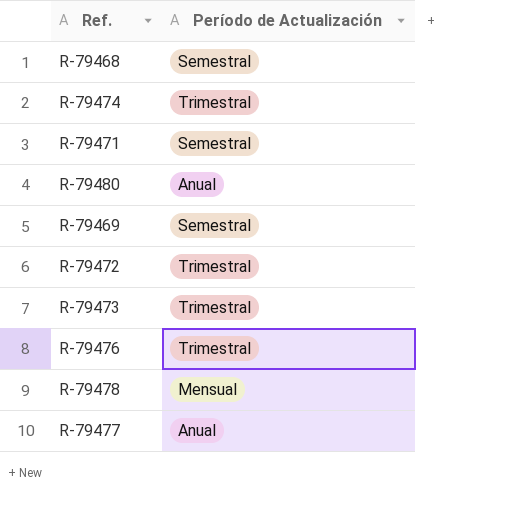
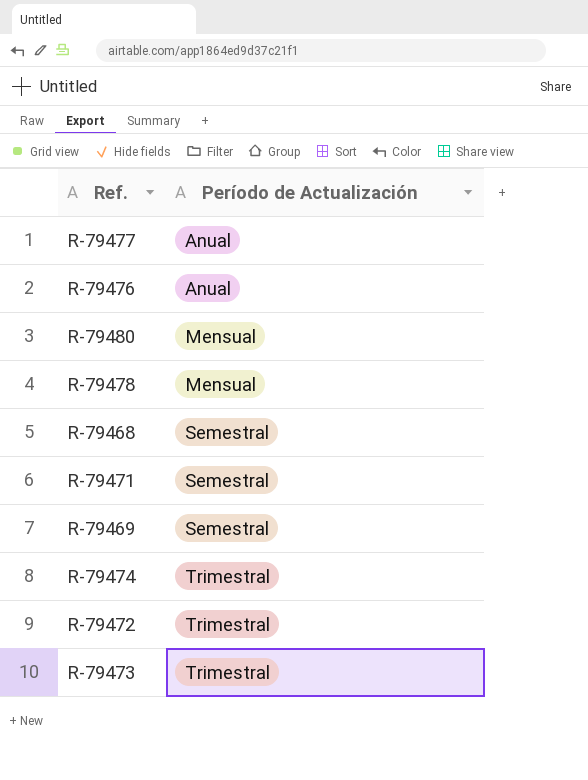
row order: none -> Período de Actualización ascending
R-79476 | Período de Actualización: Trimestral -> Anual
R-79480 | Período de Actualización: Anual -> Mensual

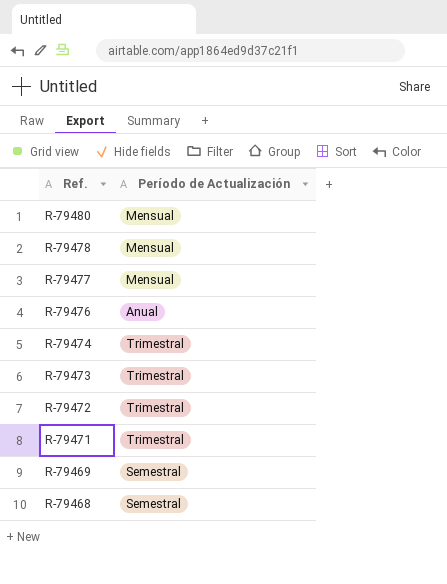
row order: Período de Actualización ascending -> Ref. descending
R-79477 | Período de Actualización: Anual -> Mensual
R-79471 | Período de Actualización: Semestral -> Trimestral

